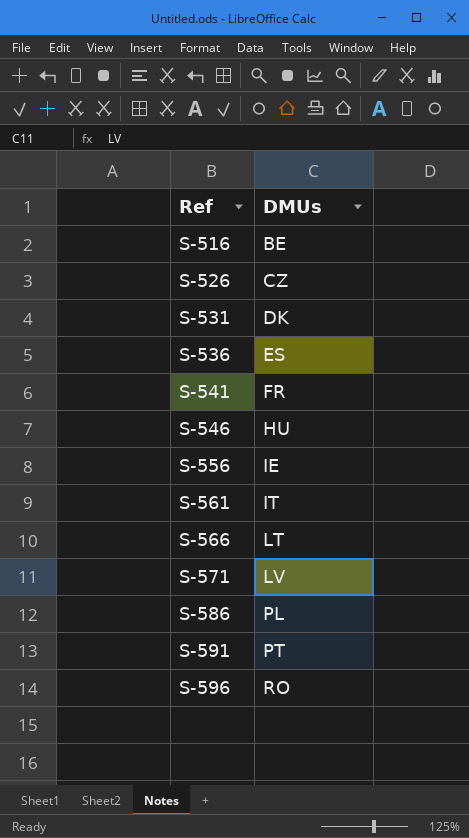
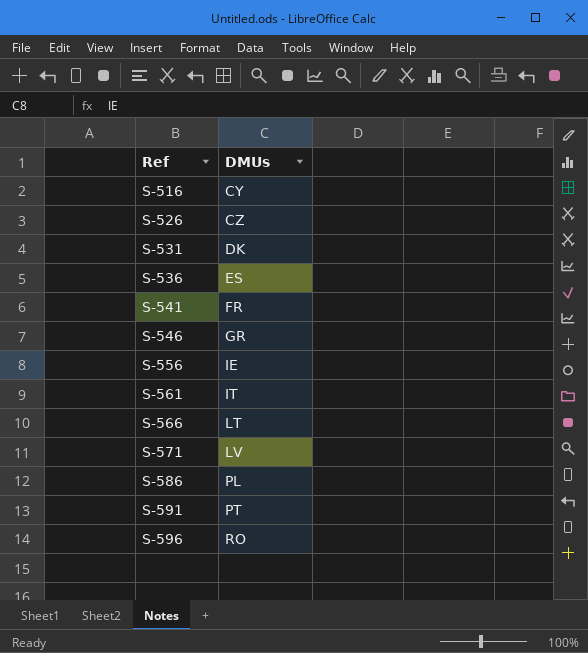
S-516 | DMUs: BE -> CY
S-546 | DMUs: HU -> GR

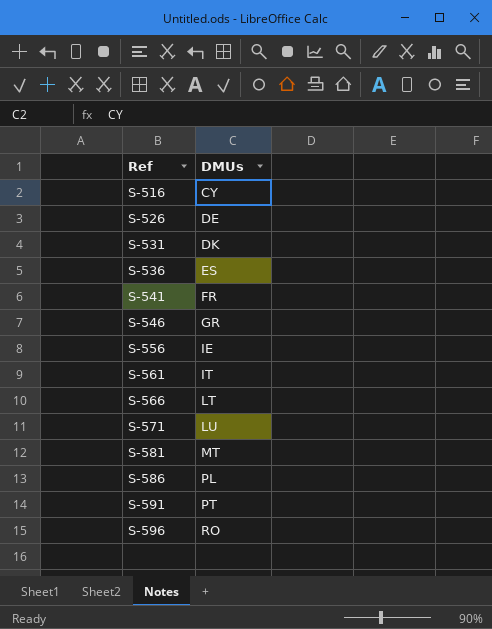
S-526 | DMUs: CZ -> DE
S-571 | DMUs: LV -> LU
row S-581: none -> MT

